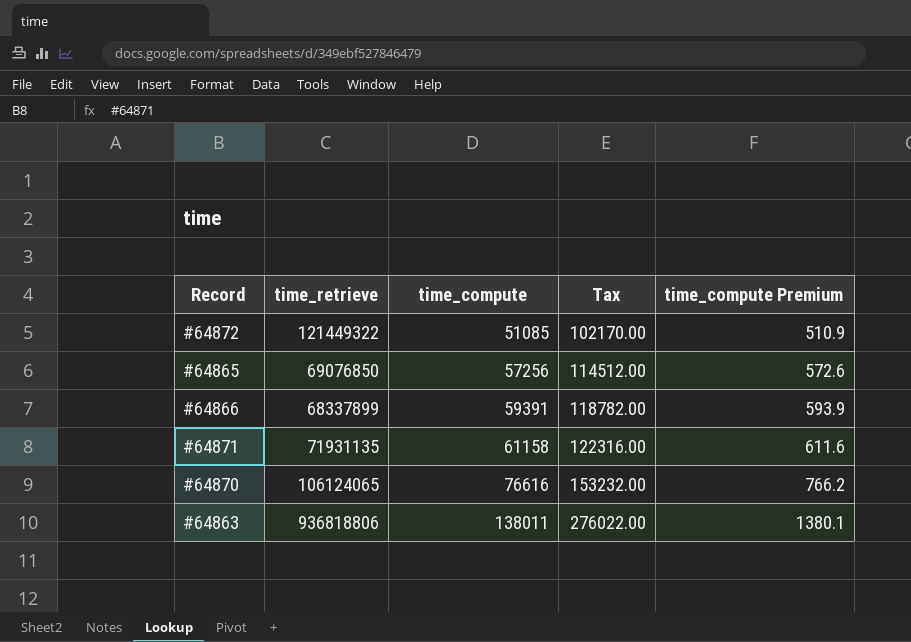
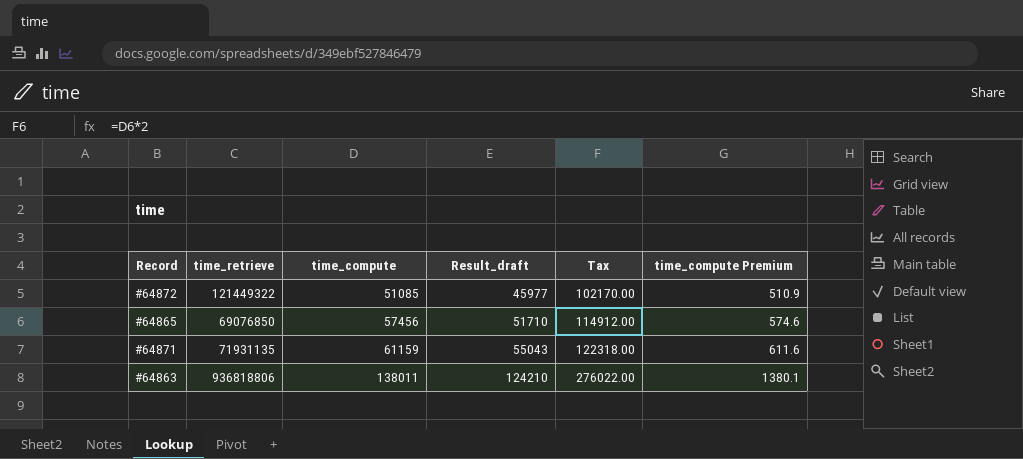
column Result_draft | formula: none -> [time_compute] * 0.9
row #64866: 68337899 | 59391 | 118782.00 | 593.9 -> none
row #64870: 106124065 | 76616 | 153232.00 | 766.2 -> none
#64865 | time_compute: 57256 -> 57456
#64865 | Tax: 114512.00 -> 114912.00
#64865 | time_compute Premium: 572.6 -> 574.6
#64871 | time_compute: 61158 -> 61159
#64871 | Tax: 122316.00 -> 122318.00

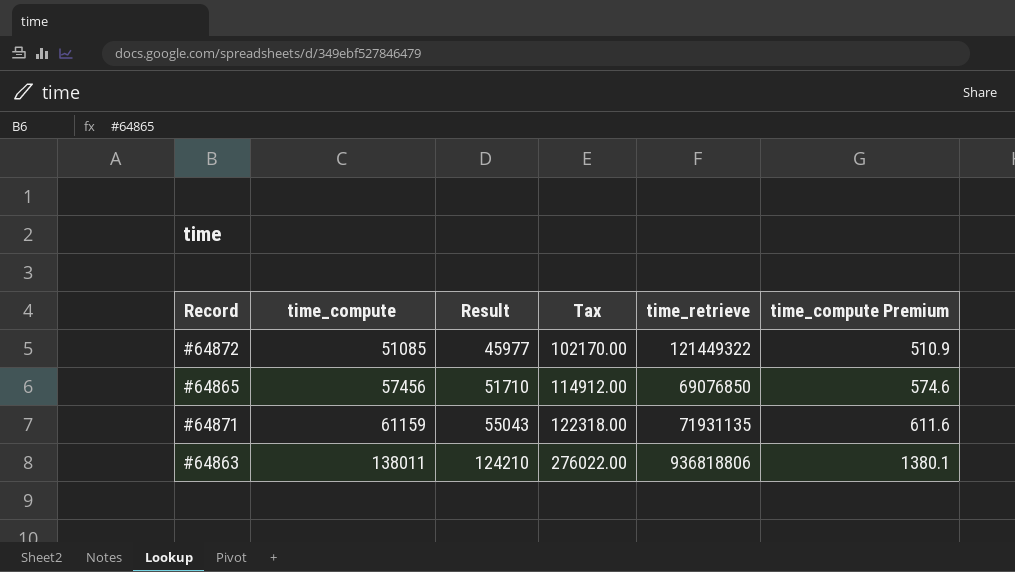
column name: Result_draft -> Result
column time_retrieve | position: 2 -> 5

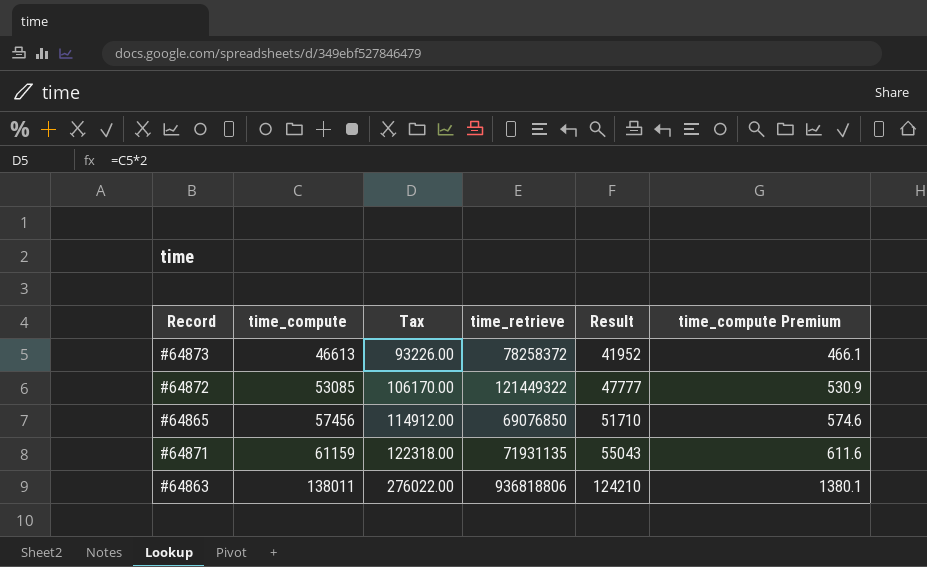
column Result | position: 3 -> 5
row #64873: none -> 46613 | 93226.00 | 78258372 | 41952 | 466.1
#64872 | time_compute: 51085 -> 53085
#64872 | Tax: 102170.00 -> 106170.00
#64872 | Result: 45977 -> 47777
#64872 | time_compute Premium: 510.9 -> 530.9

